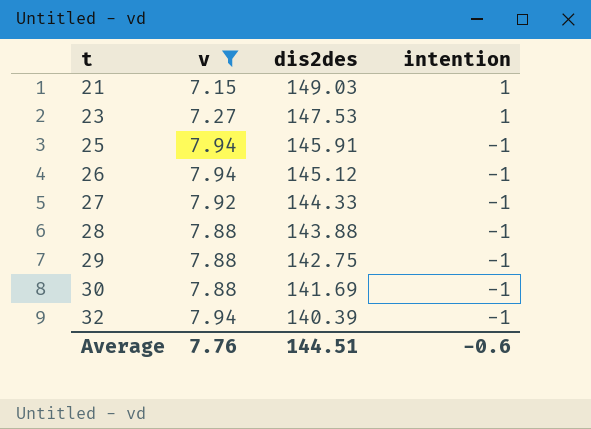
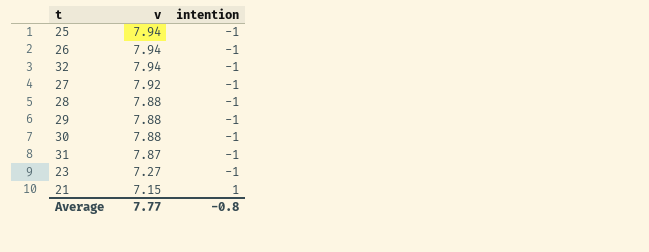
filter: v != 7.87 -> none
row order: t ascending -> v descending
column dis2des | position: 3 -> none
23 | intention: 1 -> -1
Average | v: 7.76 -> 7.77
Average | intention: -0.6 -> -0.8

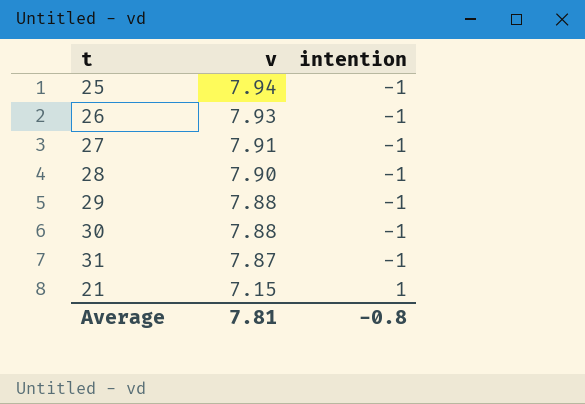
row 32: 7.94 | -1 -> none
row 23: 7.27 | -1 -> none
26 | v: 7.94 -> 7.93
27 | v: 7.92 -> 7.91
28 | v: 7.88 -> 7.90
Average | v: 7.77 -> 7.81

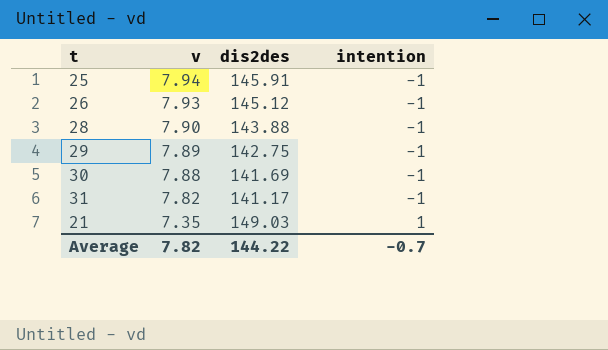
column dis2des | position: none -> 3
row 27: 7.91 | -1 -> none
29 | v: 7.88 -> 7.89
31 | v: 7.87 -> 7.82
21 | v: 7.15 -> 7.35
Average | v: 7.81 -> 7.82
Average | intention: -0.8 -> -0.7

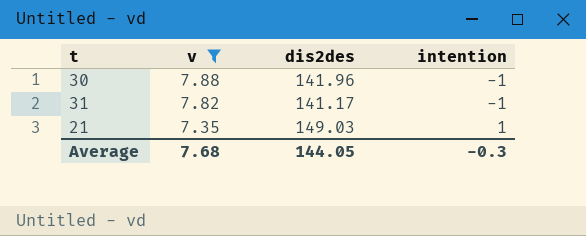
filter: none -> v <= 7.88
30 | dis2des: 141.69 -> 141.96
Average | v: 7.82 -> 7.68
Average | dis2des: 144.22 -> 144.05
Average | intention: -0.7 -> -0.3

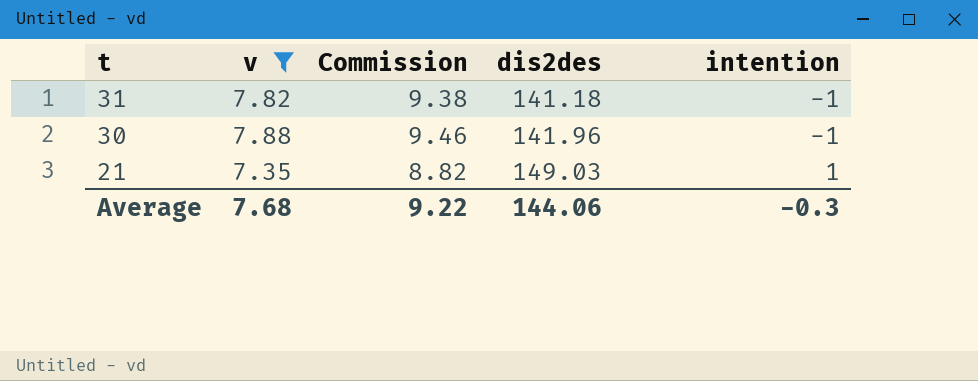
row order: v descending -> t descending
column Commission | formula: none -> [v] * 1.2
31 | dis2des: 141.17 -> 141.18
Average | dis2des: 144.05 -> 144.06

